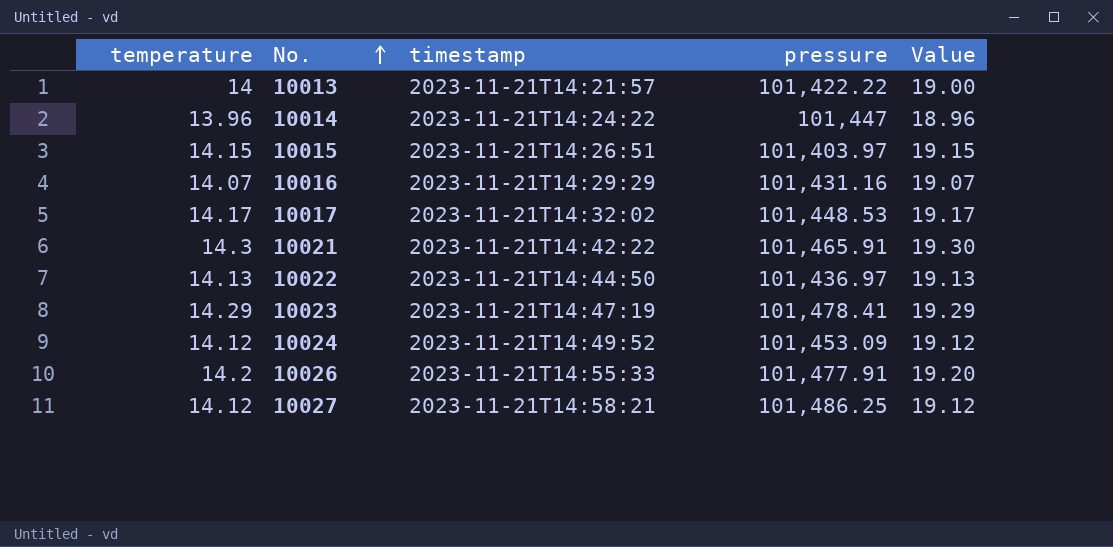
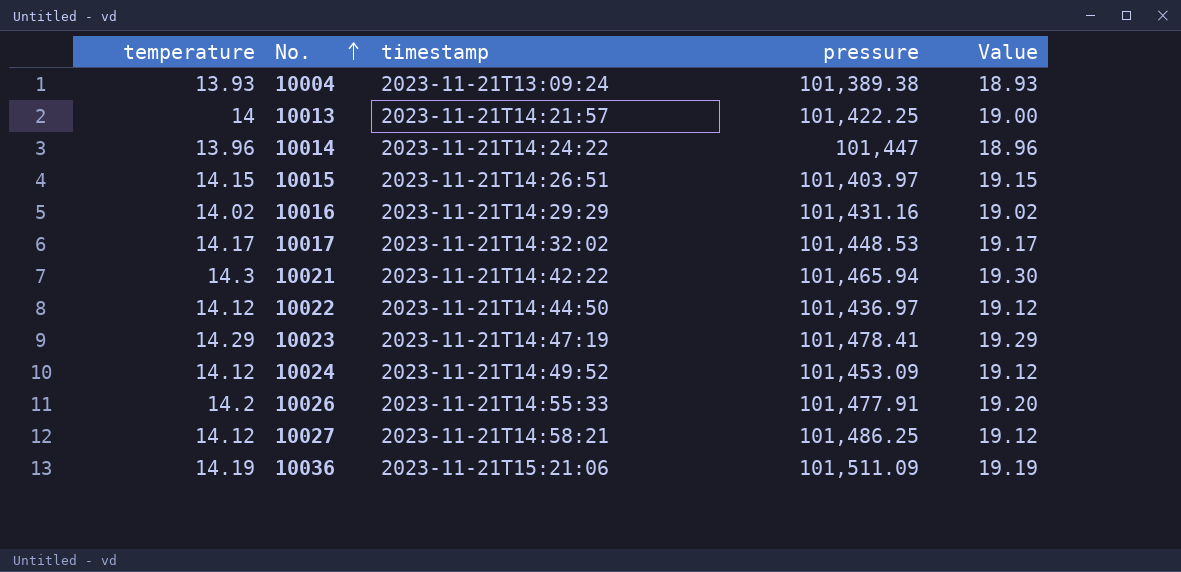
row 10004: none -> 13.93 | 2023-11-21T13:09:24 | 101,389.38 | 18.93
10013 | pressure: 101,422.22 -> 101,422.25
10016 | temperature: 14.07 -> 14.02
10016 | Value: 19.07 -> 19.02
10021 | pressure: 101,465.91 -> 101,465.94
10022 | temperature: 14.13 -> 14.12
10022 | Value: 19.13 -> 19.12
row 10036: none -> 14.19 | 2023-11-21T15:21:06 | 101,511.09 | 19.19

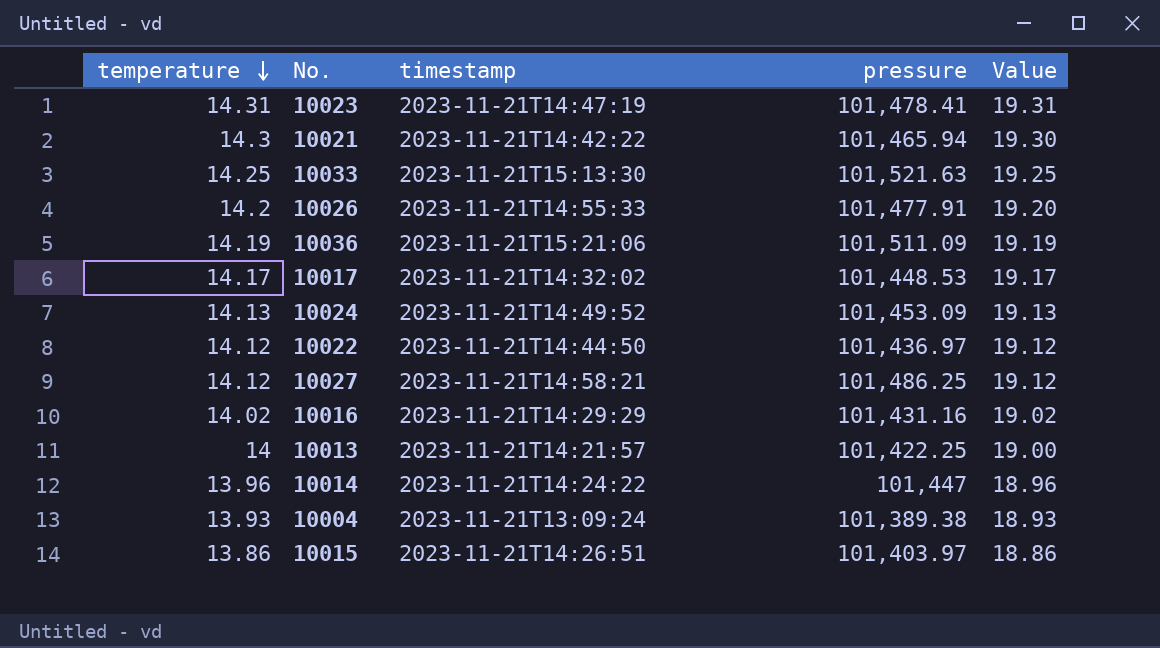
row order: No. ascending -> temperature descending
10023 | temperature: 14.29 -> 14.31
10023 | Value: 19.29 -> 19.31
row 10033: none -> 14.25 | 2023-11-21T15:13:30 | 101,521.63 | 19.25
10024 | temperature: 14.12 -> 14.13
10024 | Value: 19.12 -> 19.13
10015 | temperature: 14.15 -> 13.86
10015 | Value: 19.15 -> 18.86

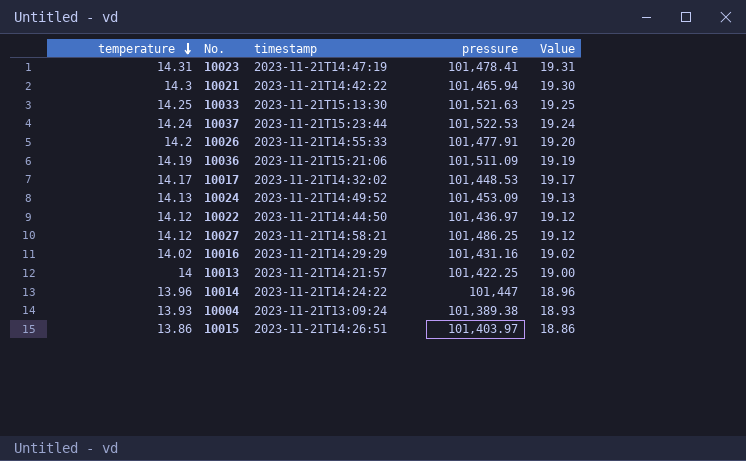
row 10037: none -> 14.24 | 2023-11-21T15:23:44 | 101,522.53 | 19.24

